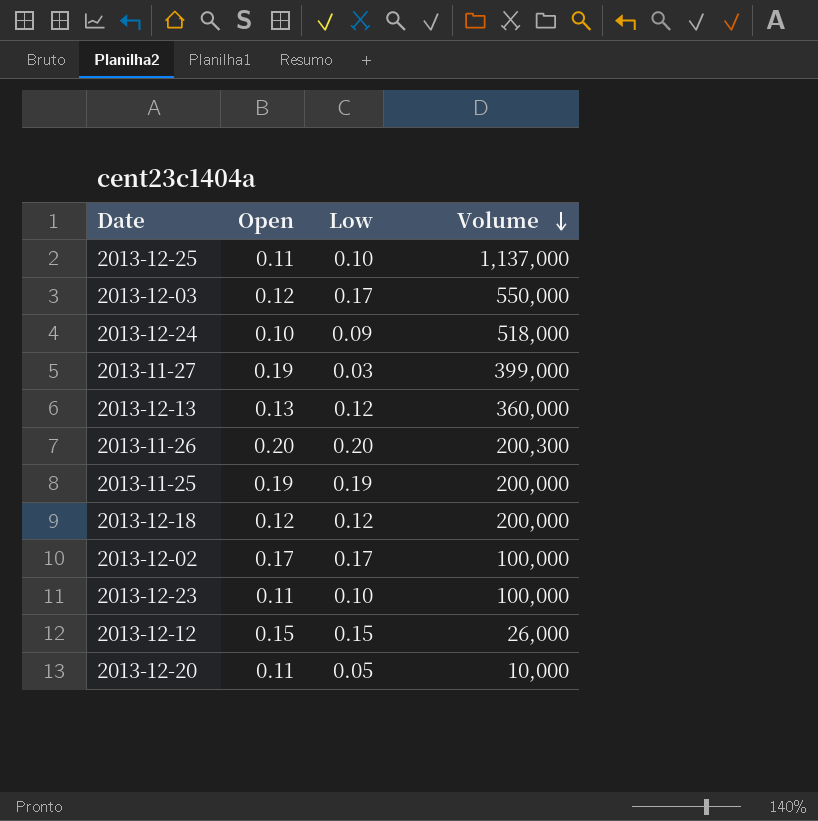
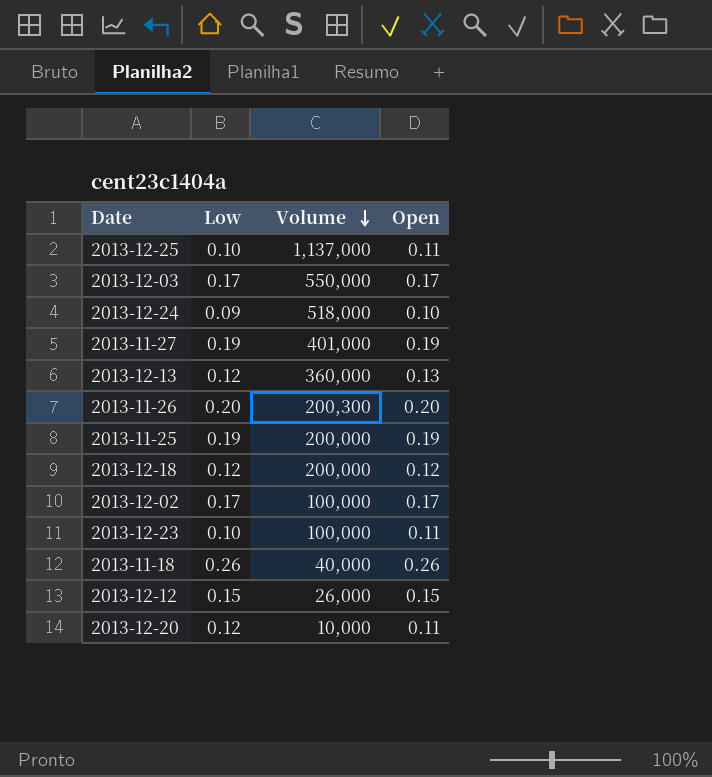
column Open | position: 2 -> 4
2013-12-03 | Open: 0.12 -> 0.17
2013-11-27 | Low: 0.03 -> 0.19
2013-11-27 | Volume: 399,000 -> 401,000
row 2013-11-18: none -> 0.26 | 40,000 | 0.26
2013-12-20 | Low: 0.05 -> 0.12

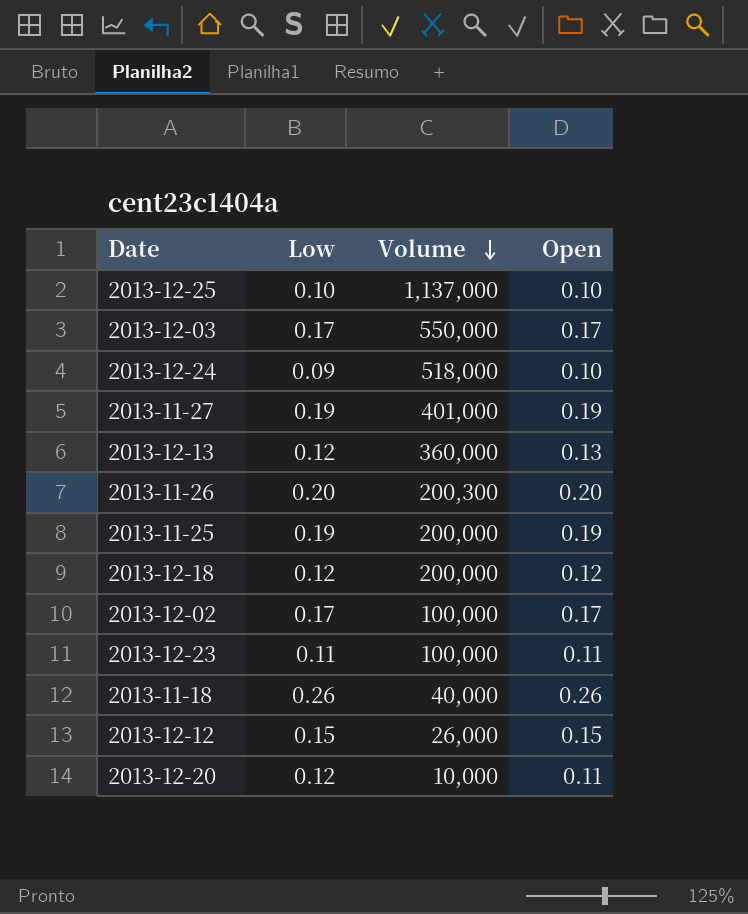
2013-12-25 | Open: 0.11 -> 0.10
2013-12-23 | Low: 0.10 -> 0.11

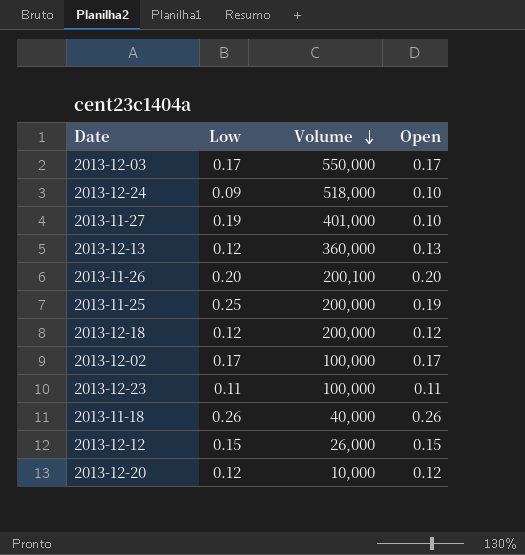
row 2013-12-25: 0.10 | 1,137,000 | 0.10 -> none
2013-11-27 | Open: 0.19 -> 0.10
2013-11-26 | Volume: 200,300 -> 200,100
2013-11-25 | Low: 0.19 -> 0.25
2013-12-20 | Open: 0.11 -> 0.12

